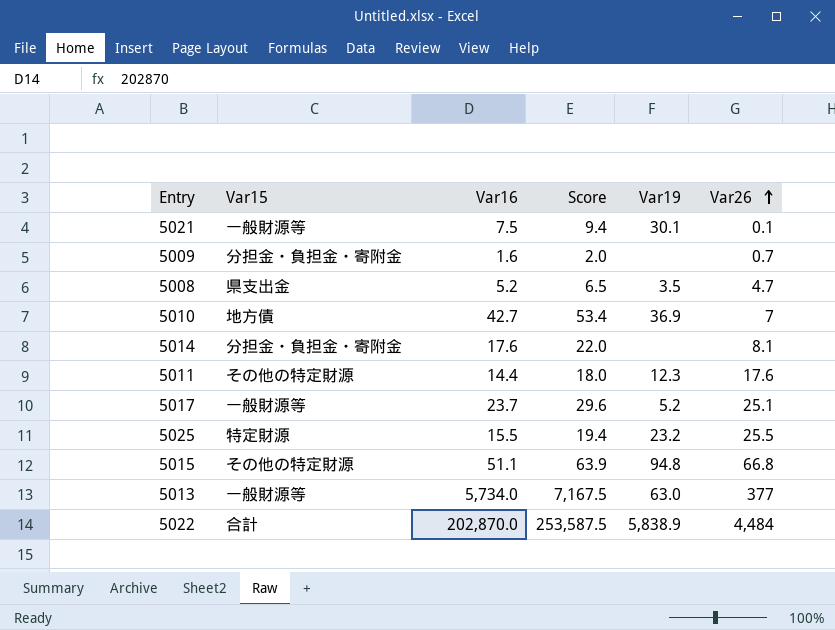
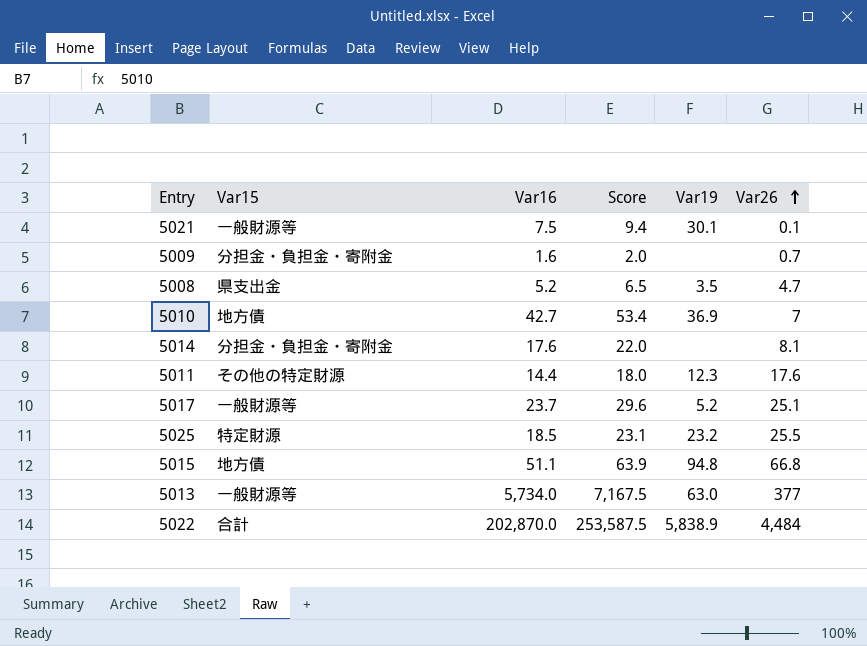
5025 | Var16: 15.5 -> 18.5
5025 | Score: 19.4 -> 23.1
5015 | Var15: その他の特定財源 -> 地方債

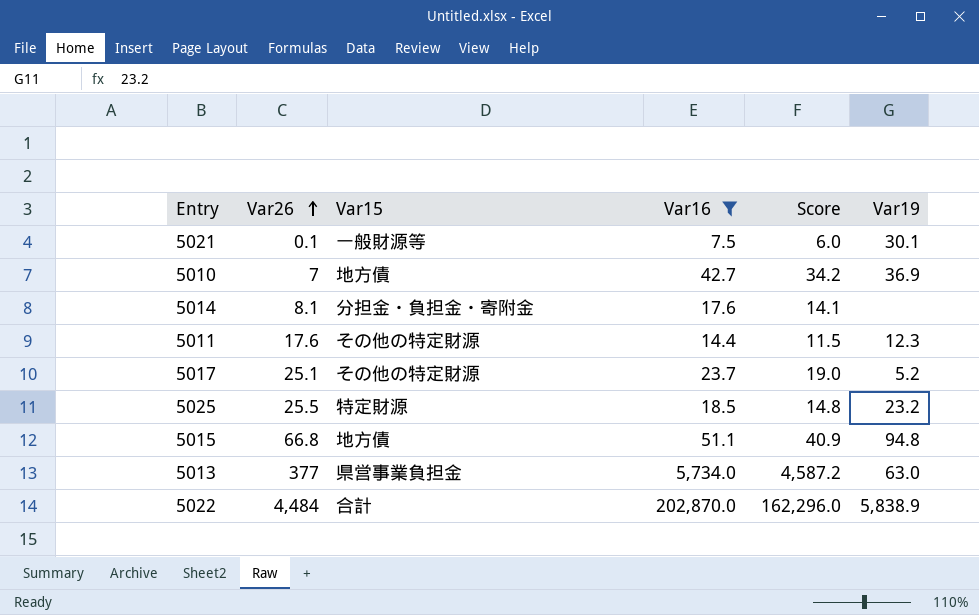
filter: none -> Var16 >= 7.5
column Var26 | position: 6 -> 2
column Score | formula: [Var16] * 1.25 -> [Var16] * 0.8
5017 | Var15: 一般財源等 -> その他の特定財源
5013 | Var15: 一般財源等 -> 県営事業負担金

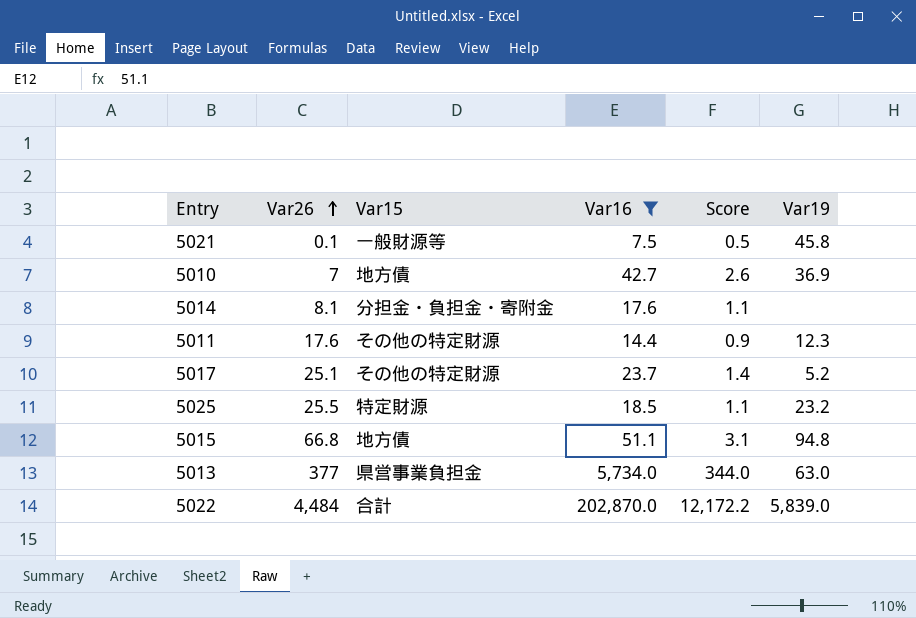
column Score | formula: [Var16] * 0.8 -> [Var16] * 0.06
5021 | Var19: 30.1 -> 45.8
5022 | Var19: 5,838.9 -> 5,839.0

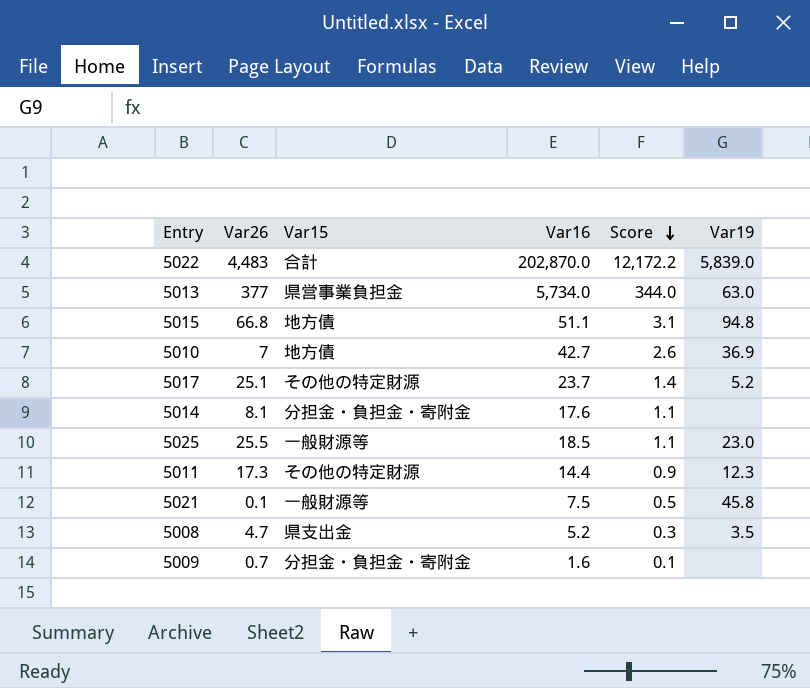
filter: Var16 >= 7.5 -> none
row order: Var26 ascending -> Score descending
5022 | Var26: 4,484 -> 4,483
5025 | Var15: 特定財源 -> 一般財源等
5025 | Var19: 23.2 -> 23.0
5011 | Var26: 17.6 -> 17.3

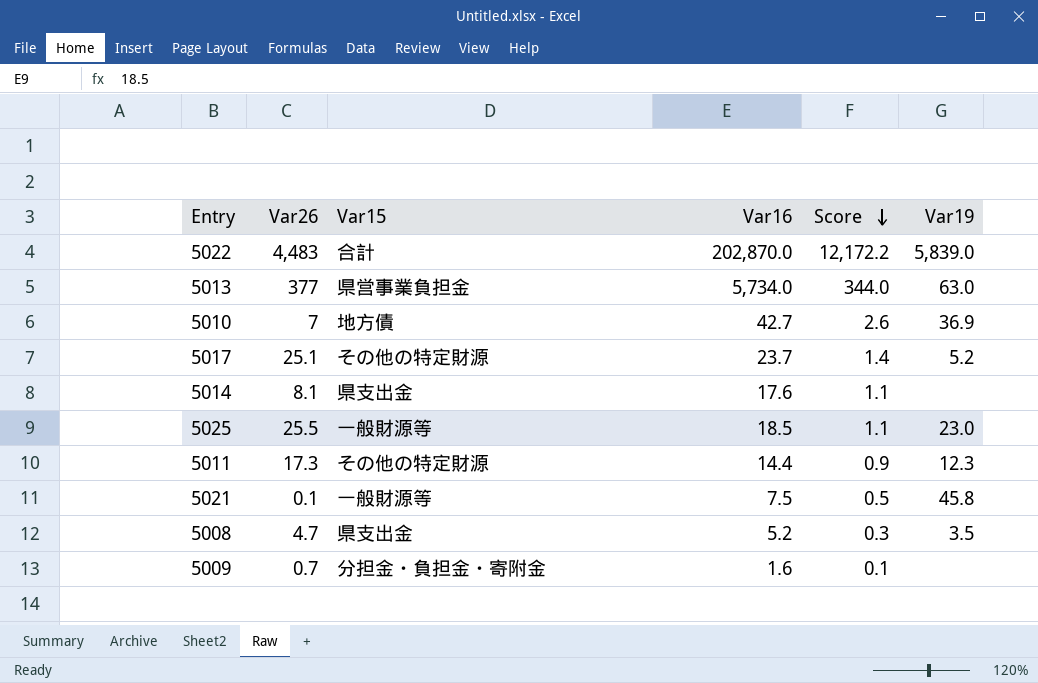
row 5015: 66.8 | 地方債 | 51.1 | 3.1 | 94.8 -> none
5014 | Var15: 分担金・負担金・寄附金 -> 県支出金

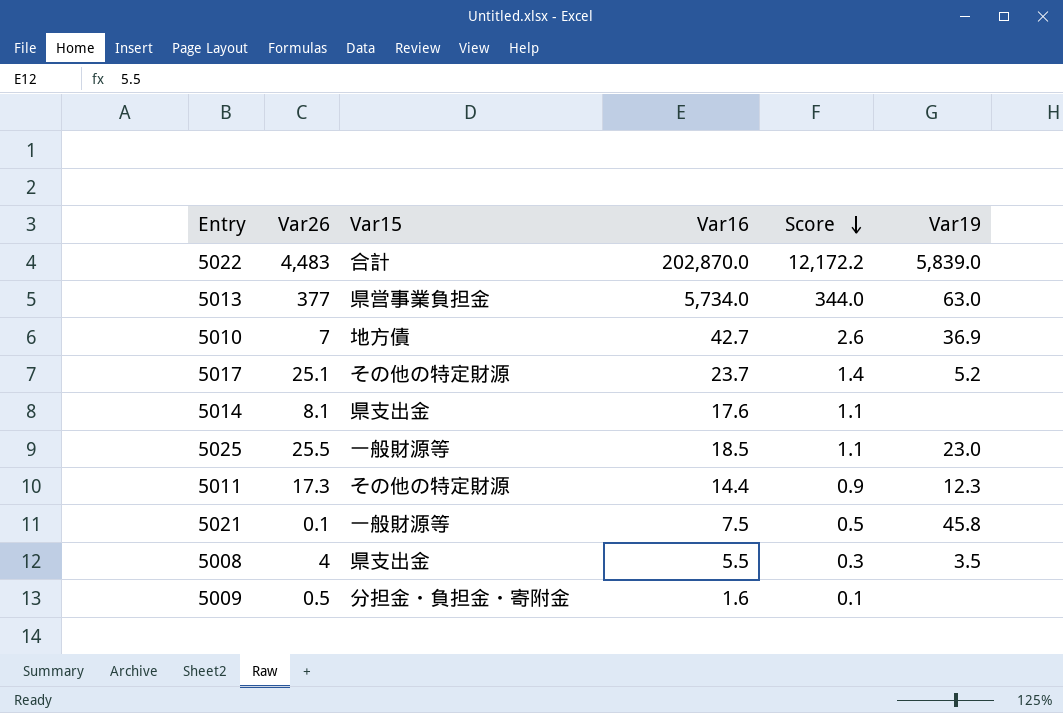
5008 | Var26: 4.7 -> 4
5008 | Var16: 5.2 -> 5.5
5009 | Var26: 0.7 -> 0.5

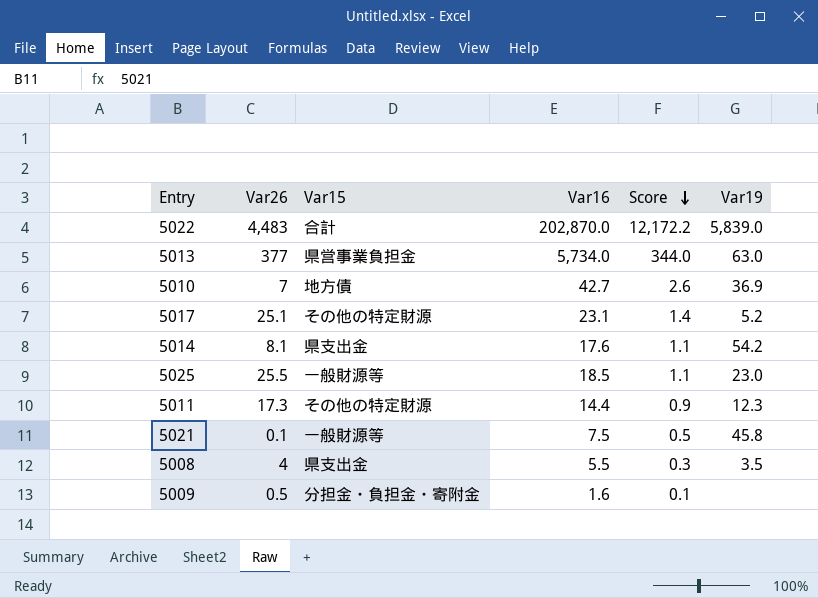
5017 | Var16: 23.7 -> 23.1
5014 | Var19: none -> 54.2

